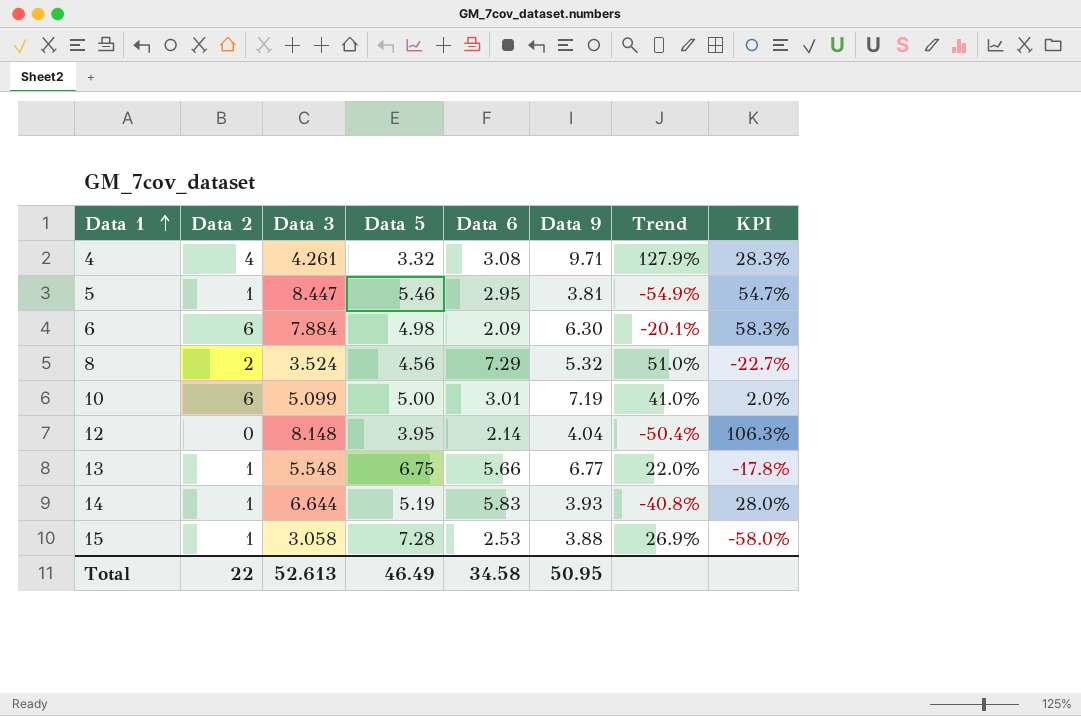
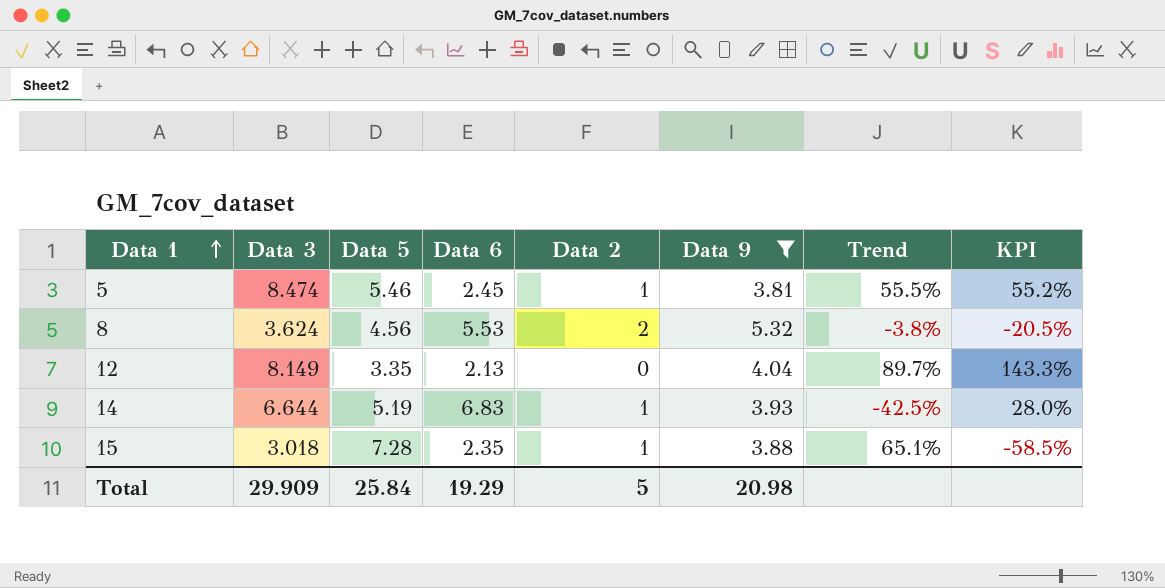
filter: none -> Data 9 <= 5.32
column Data 2 | position: 2 -> 5
column Trend | formula: ([Data 9] - [Data 3]) / [Data 3] -> ([Data 9] - [Data 6]) / [Data 6]
5 | Data 3: 8.447 -> 8.474
5 | Data 6: 2.95 -> 2.45
5 | KPI: 54.7% -> 55.2%
8 | Data 3: 3.524 -> 3.624
8 | Data 6: 7.29 -> 5.53
8 | KPI: -22.7% -> -20.5%
12 | Data 3: 8.148 -> 8.149
12 | Data 5: 3.95 -> 3.35
12 | Data 6: 2.14 -> 2.13
12 | KPI: 106.3% -> 143.3%
14 | Data 6: 5.83 -> 6.83
15 | Data 3: 3.058 -> 3.018
15 | Data 6: 2.53 -> 2.35
15 | KPI: -58.0% -> -58.5%
Total | Data 3: 52.613 -> 29.909
Total | Data 5: 46.49 -> 25.84
Total | Data 6: 34.58 -> 19.29
Total | Data 2: 22 -> 5
Total | Data 9: 50.95 -> 20.98

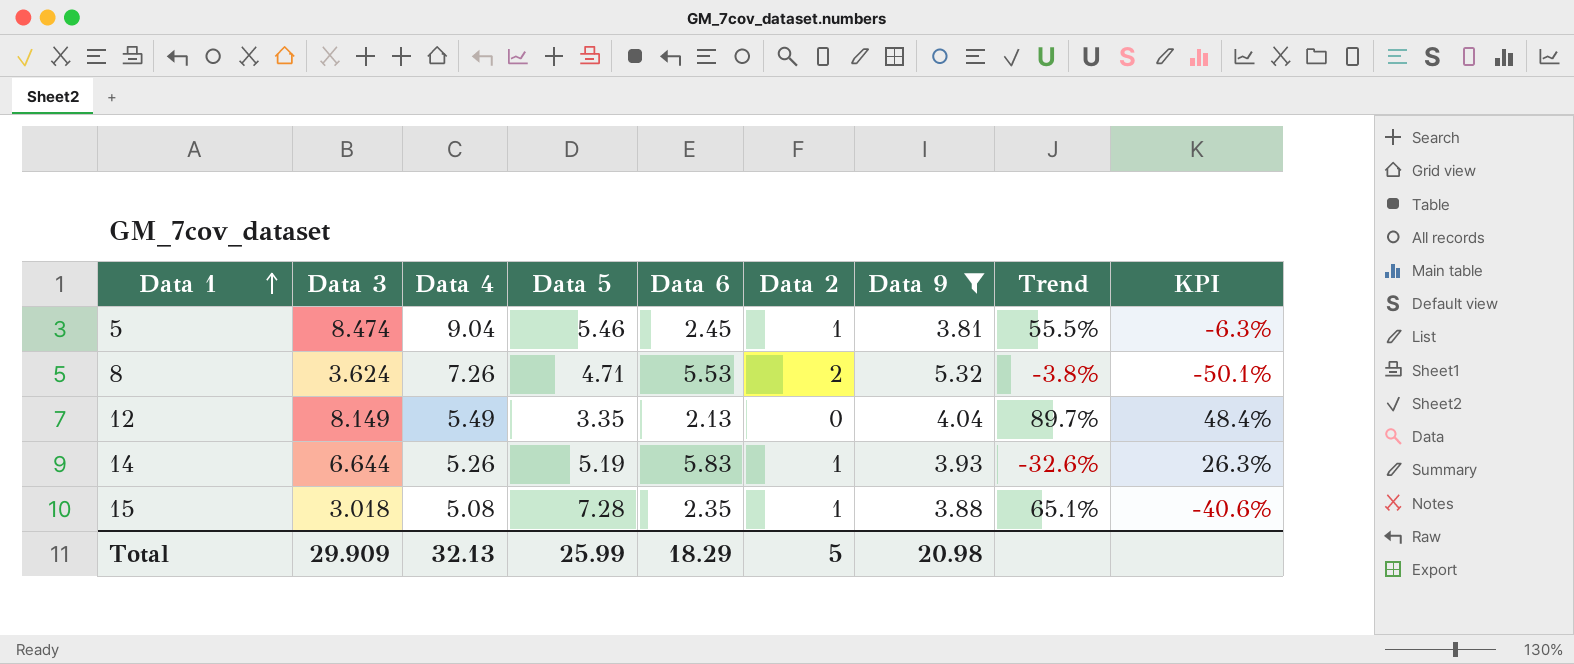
column Data 4 | position: none -> 3
column KPI | formula: ([Data 3] - [Data 5]) / [Data 5] -> ([Data 3] - [Data 4]) / [Data 4]
8 | Data 5: 4.56 -> 4.71
14 | Data 6: 6.83 -> 5.83
14 | Trend: -42.5% -> -32.6%
Total | Data 5: 25.84 -> 25.99
Total | Data 6: 19.29 -> 18.29

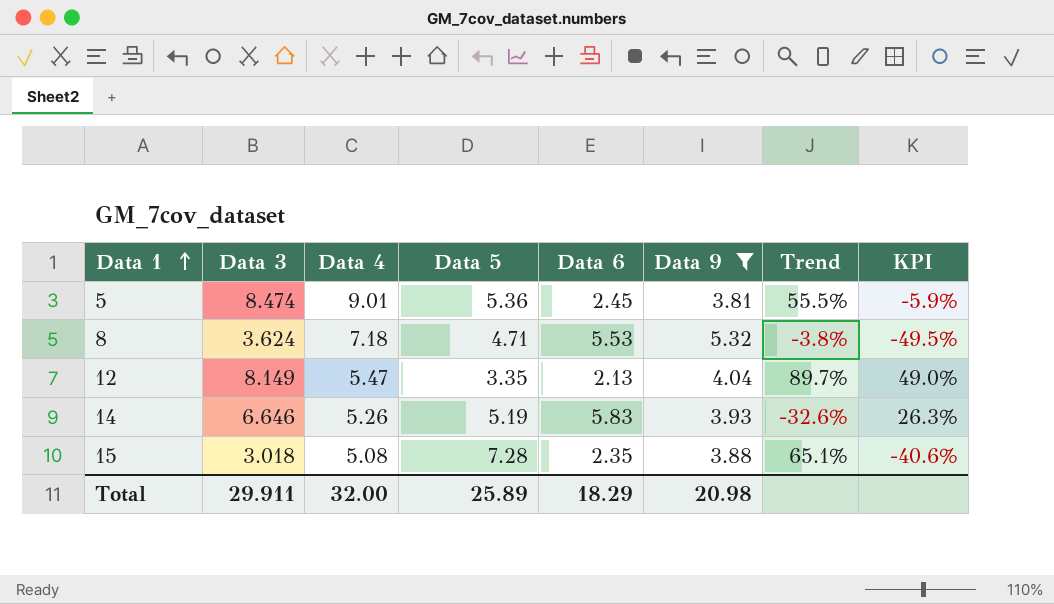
column Data 2 | position: 6 -> none
5 | Data 4: 9.04 -> 9.01
5 | Data 5: 5.46 -> 5.36
5 | KPI: -6.3% -> -5.9%
8 | Data 4: 7.26 -> 7.18
8 | KPI: -50.1% -> -49.5%
12 | Data 4: 5.49 -> 5.47
12 | KPI: 48.4% -> 49.0%
14 | Data 3: 6.644 -> 6.646
Total | Data 3: 29.909 -> 29.911
Total | Data 4: 32.13 -> 32.00
Total | Data 5: 25.99 -> 25.89

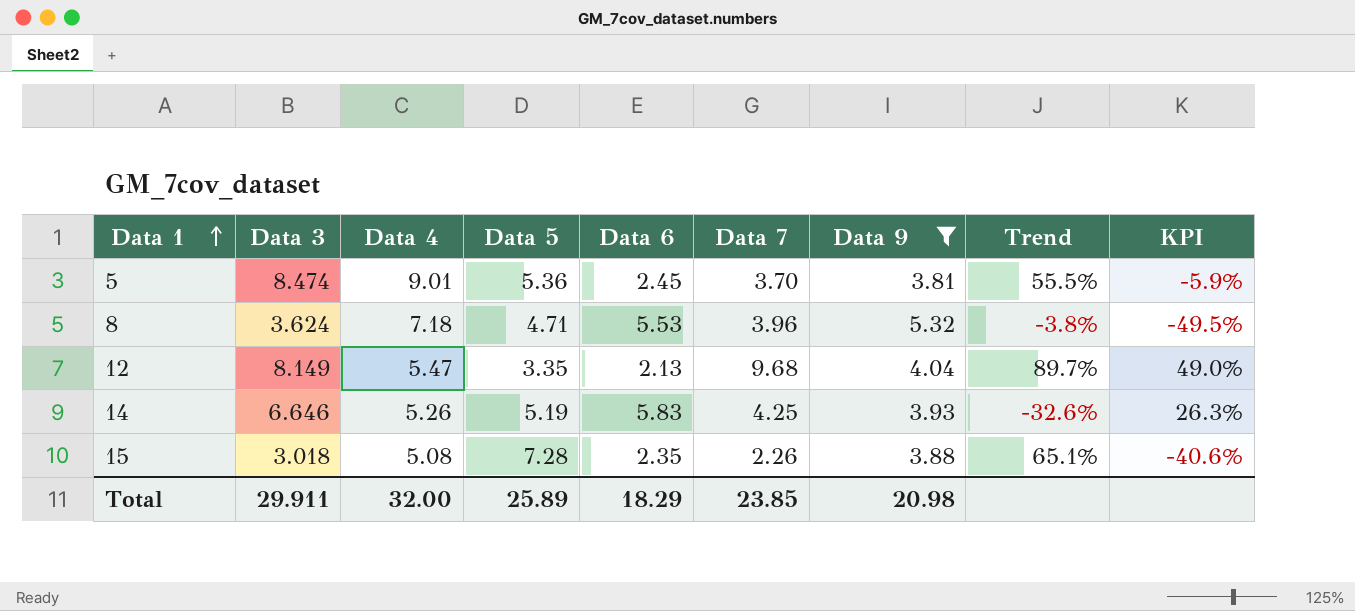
column Data 7 | position: none -> 6

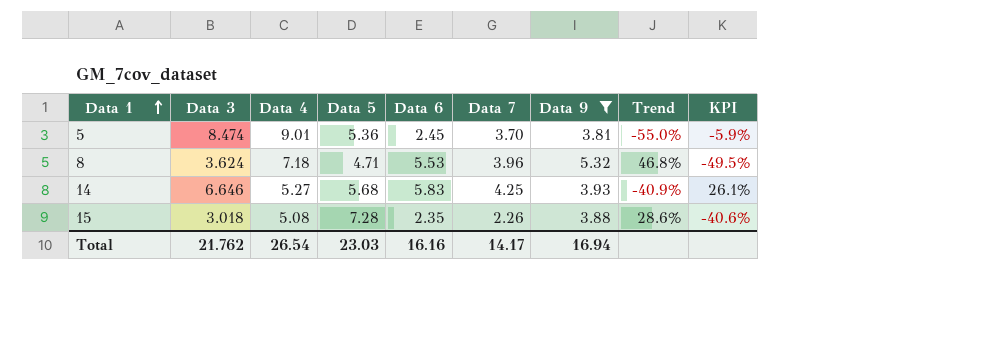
column Trend | formula: ([Data 9] - [Data 6]) / [Data 6] -> ([Data 9] - [Data 3]) / [Data 3]
row 12: 8.149 | 5.47 | 3.35 | 2.13 | 9.68 | 4.04 | 89.7% | 49.0% -> none
14 | Data 4: 5.26 -> 5.27
14 | Data 5: 5.19 -> 5.68
14 | KPI: 26.3% -> 26.1%
Total | Data 3: 29.911 -> 21.762
Total | Data 4: 32.00 -> 26.54
Total | Data 5: 25.89 -> 23.03
Total | Data 6: 18.29 -> 16.16
Total | Data 7: 23.85 -> 14.17
Total | Data 9: 20.98 -> 16.94

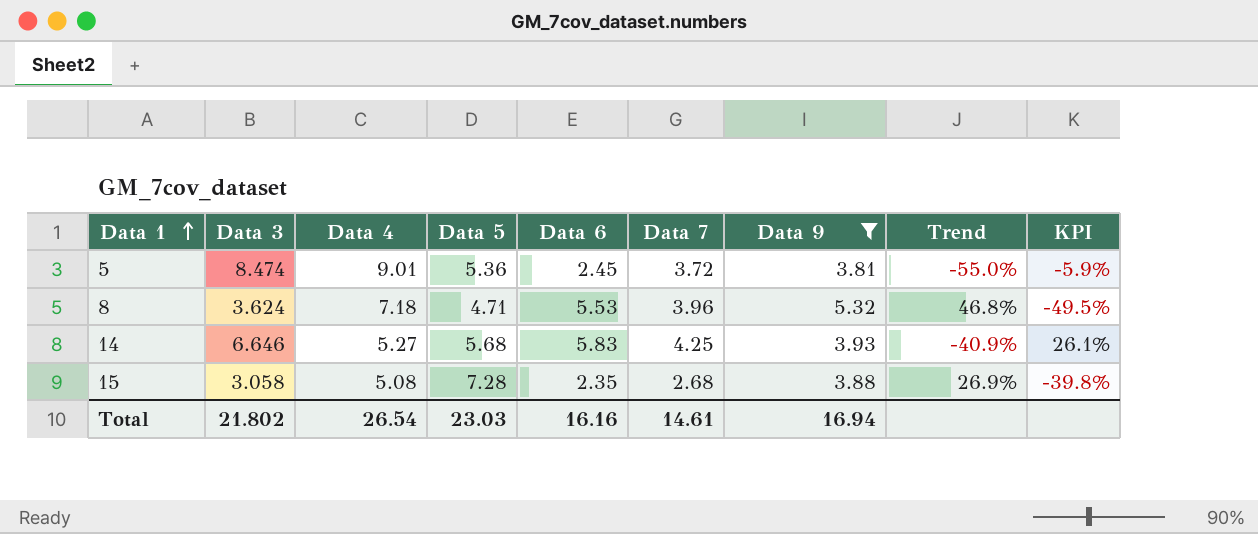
5 | Data 7: 3.70 -> 3.72
15 | Data 3: 3.018 -> 3.058
15 | Data 7: 2.26 -> 2.68
15 | Trend: 28.6% -> 26.9%
15 | KPI: -40.6% -> -39.8%
Total | Data 3: 21.762 -> 21.802
Total | Data 7: 14.17 -> 14.61

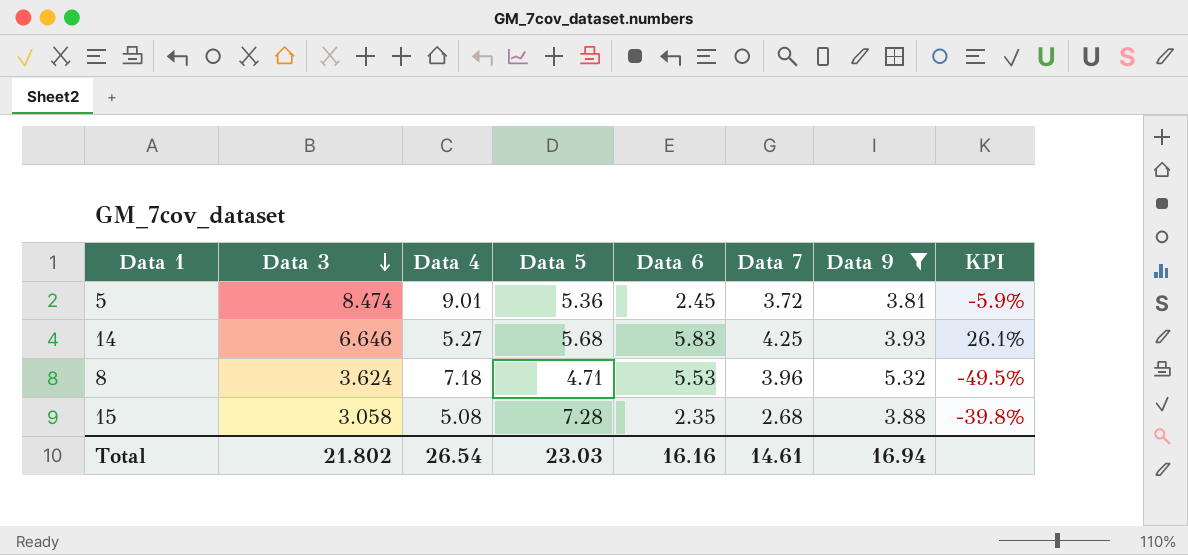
row order: Data 1 ascending -> Data 3 descending
column Trend | formula: ([Data 9] - [Data 3]) / [Data 3] -> none

